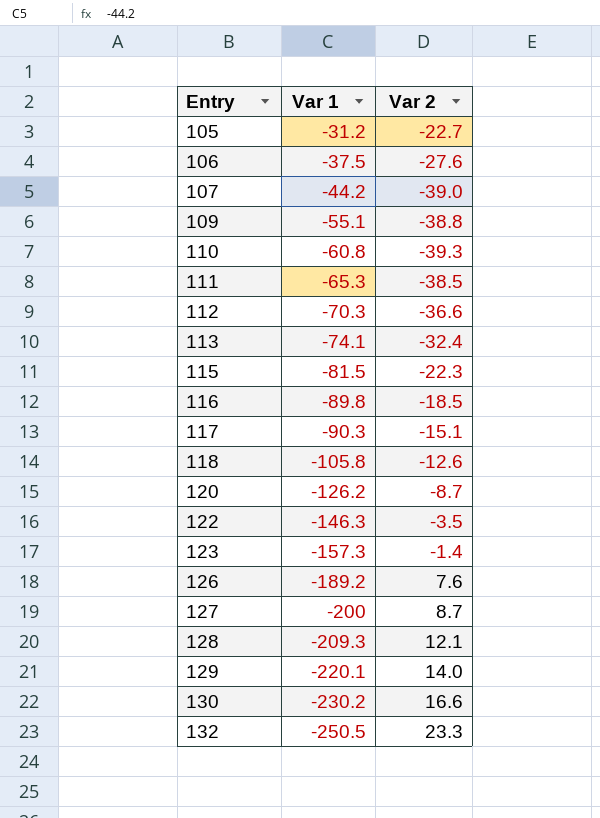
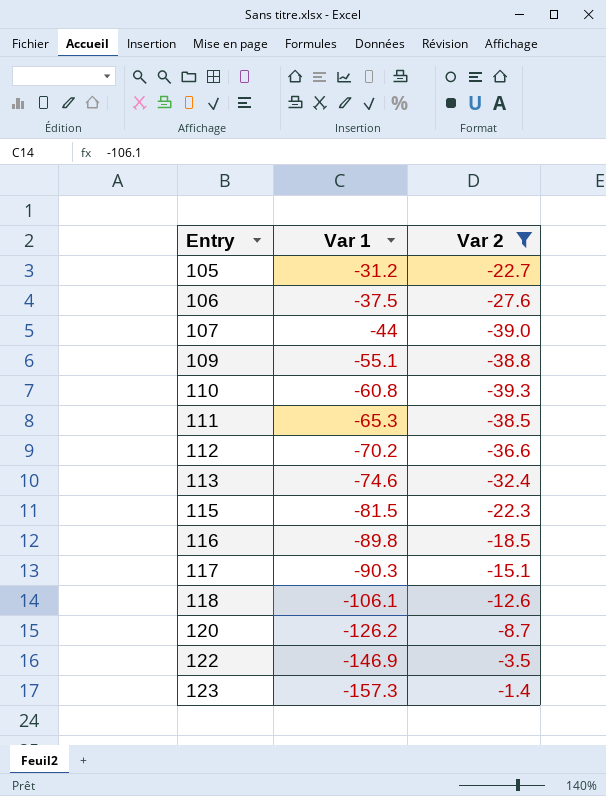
filter: none -> Var 2 <= -1.4
107 | Var 1: -44.2 -> -44
112 | Var 1: -70.3 -> -70.2
113 | Var 1: -74.1 -> -74.6
118 | Var 1: -105.8 -> -106.1
122 | Var 1: -146.3 -> -146.9

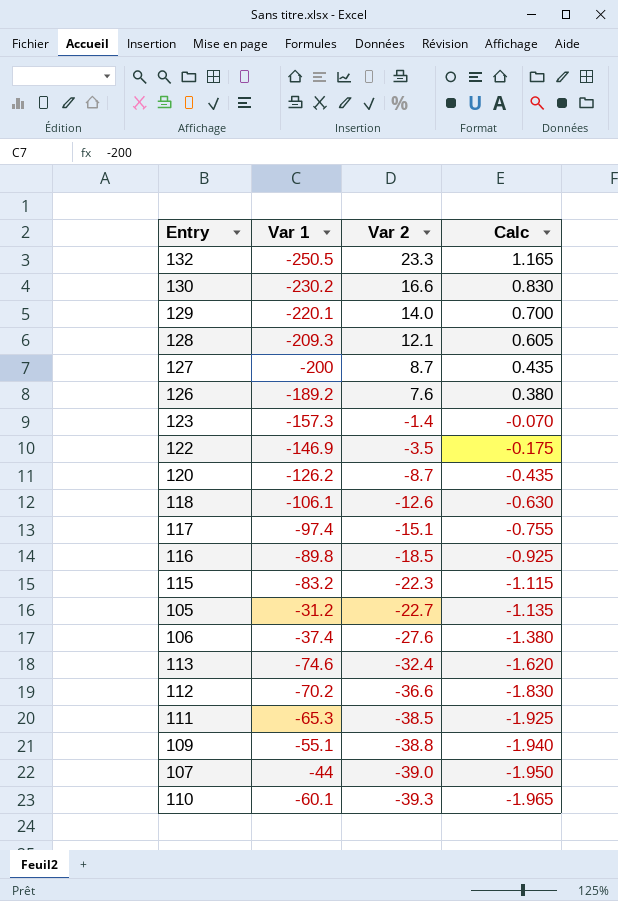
filter: Var 2 <= -1.4 -> none
row order: Entry ascending -> Var 2 descending
column Calc | formula: none -> [Var 2] * 0.05
117 | Var 1: -90.3 -> -97.4
115 | Var 1: -81.5 -> -83.2
106 | Var 1: -37.5 -> -37.4
110 | Var 1: -60.8 -> -60.1

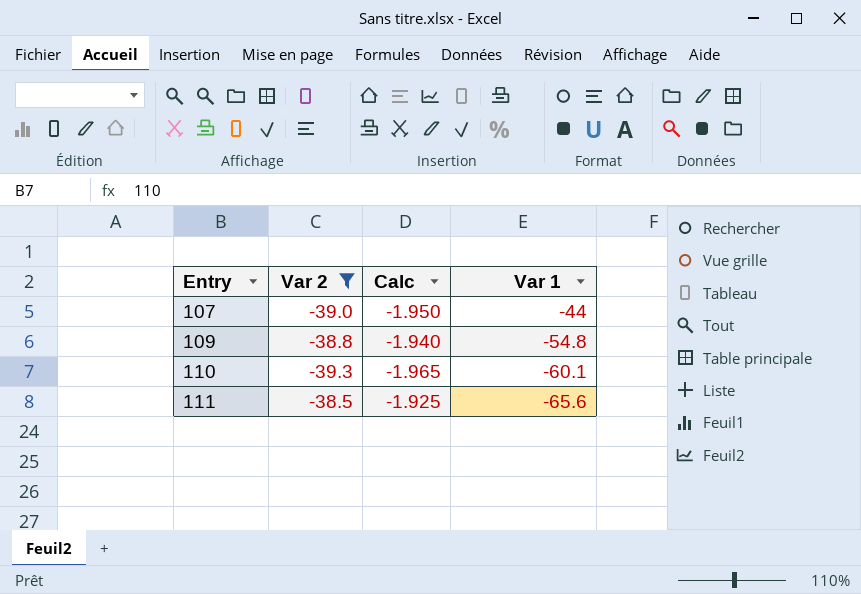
filter: none -> Var 2 <= -38.5
row order: Var 2 descending -> Entry ascending
column Var 1 | position: 2 -> 4
109 | Var 1: -55.1 -> -54.8
111 | Var 1: -65.3 -> -65.6

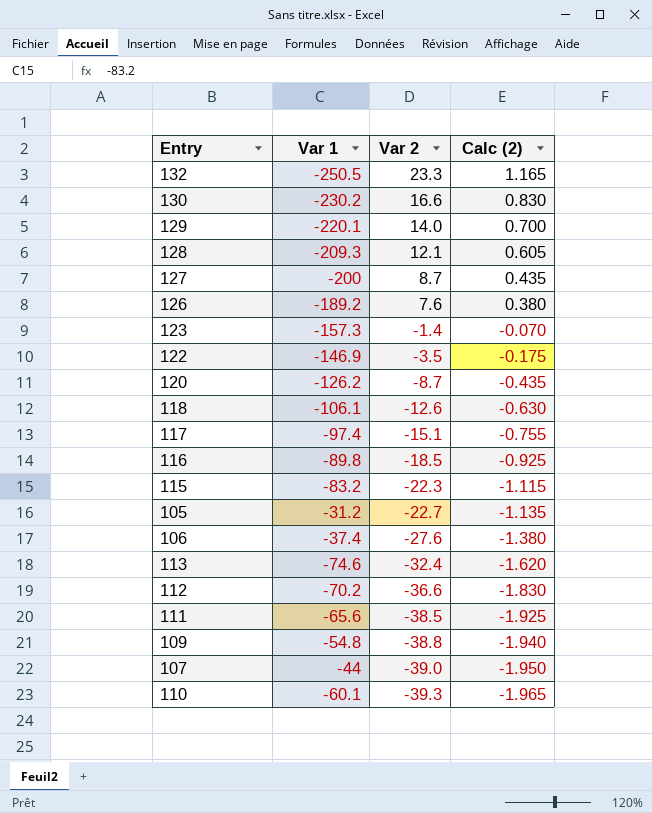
filter: Var 2 <= -38.5 -> none
row order: Entry ascending -> Var 2 descending
column Var 1 | position: 4 -> 2
column name: Calc -> Calc (2)

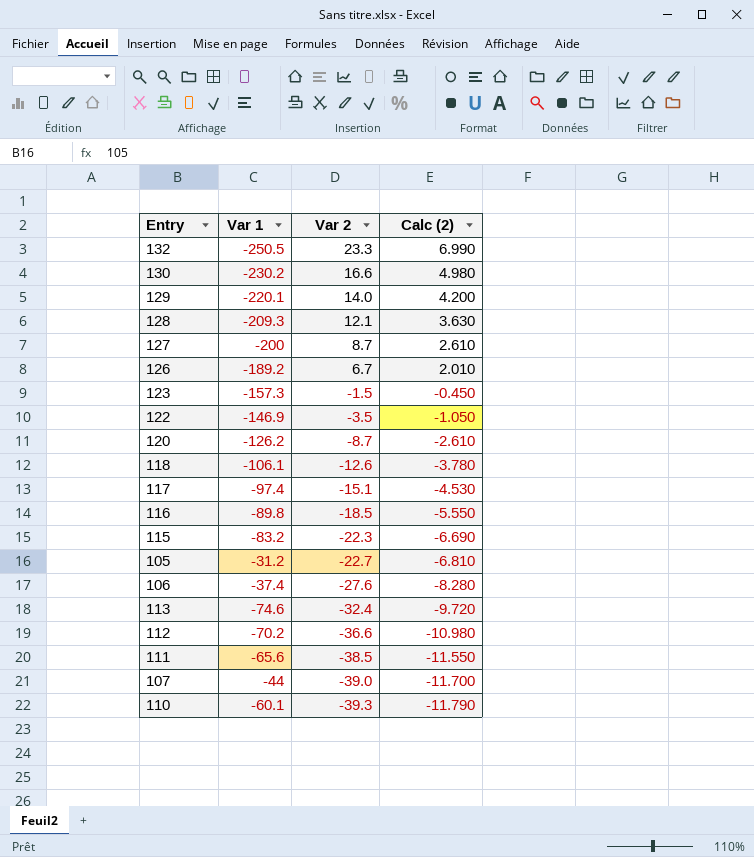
column Calc (2) | formula: [Var 2] * 0.05 -> [Var 2] * 0.3
row 109: -54.8 | -38.8 | -1.940 -> none
126 | Var 2: 7.6 -> 6.7
123 | Var 2: -1.4 -> -1.5

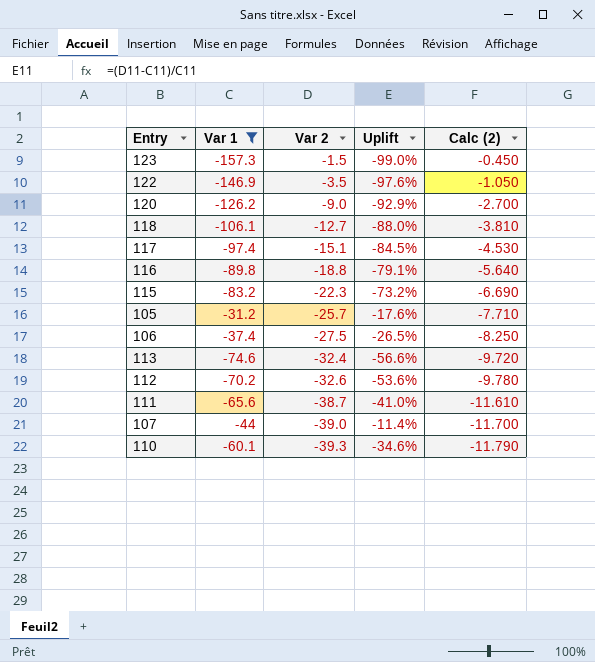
filter: none -> Var 1 >= -157.3
column Uplift | formula: none -> ([Var 2] - [Var 1]) / [Var 1]
120 | Var 2: -8.7 -> -9.0
120 | Calc (2): -2.610 -> -2.700
118 | Var 2: -12.6 -> -12.7
118 | Calc (2): -3.780 -> -3.810
116 | Var 2: -18.5 -> -18.8
116 | Calc (2): -5.550 -> -5.640
105 | Var 2: -22.7 -> -25.7
105 | Calc (2): -6.810 -> -7.710
106 | Var 2: -27.6 -> -27.5
106 | Calc (2): -8.280 -> -8.250
112 | Var 2: -36.6 -> -32.6
112 | Calc (2): -10.980 -> -9.780
111 | Var 2: -38.5 -> -38.7
111 | Calc (2): -11.550 -> -11.610

